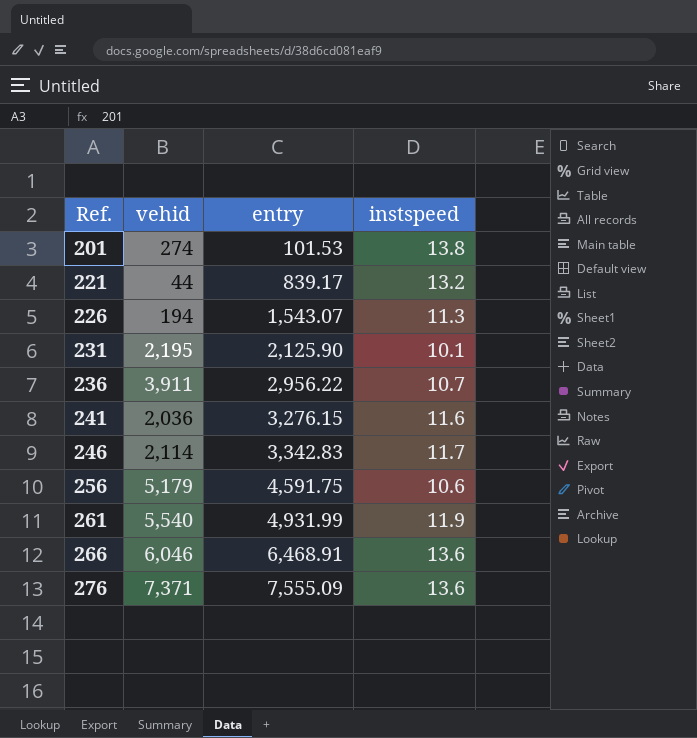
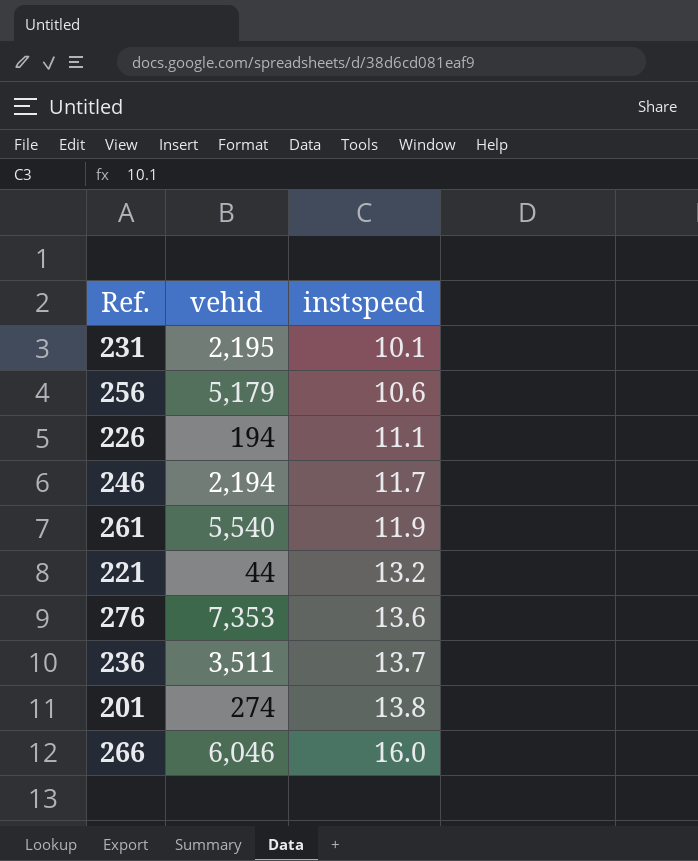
row order: Ref. ascending -> instspeed ascending
column entry | position: 3 -> none
row 241: 2,036 | 3,276.15 | 11.6 -> none
226 | instspeed: 11.3 -> 11.1
246 | vehid: 2,114 -> 2,194
276 | vehid: 7,371 -> 7,353
236 | vehid: 3,911 -> 3,511
236 | instspeed: 10.7 -> 13.7
266 | instspeed: 13.6 -> 16.0

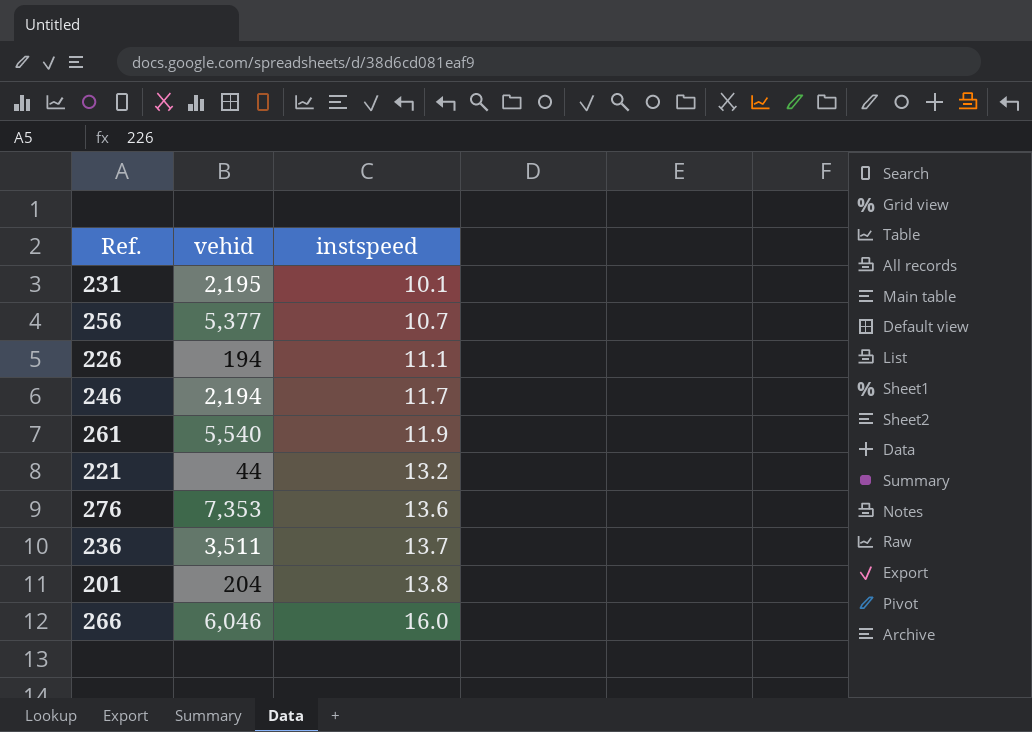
256 | vehid: 5,179 -> 5,377
256 | instspeed: 10.6 -> 10.7
201 | vehid: 274 -> 204

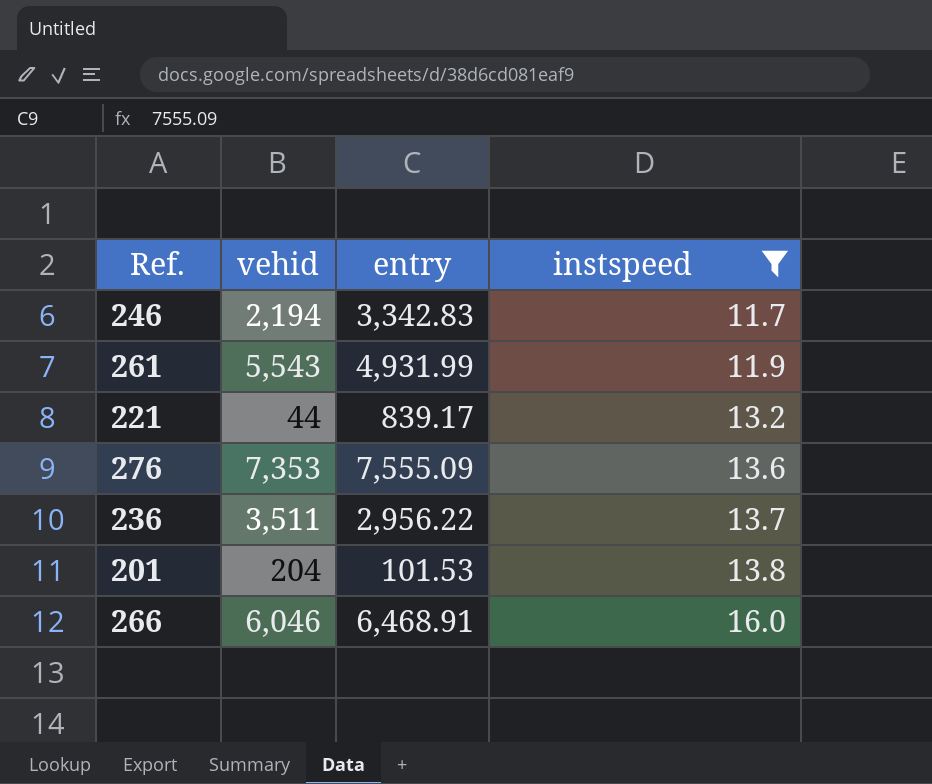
filter: none -> instspeed >= 11.7
column entry | position: none -> 3
261 | vehid: 5,540 -> 5,543

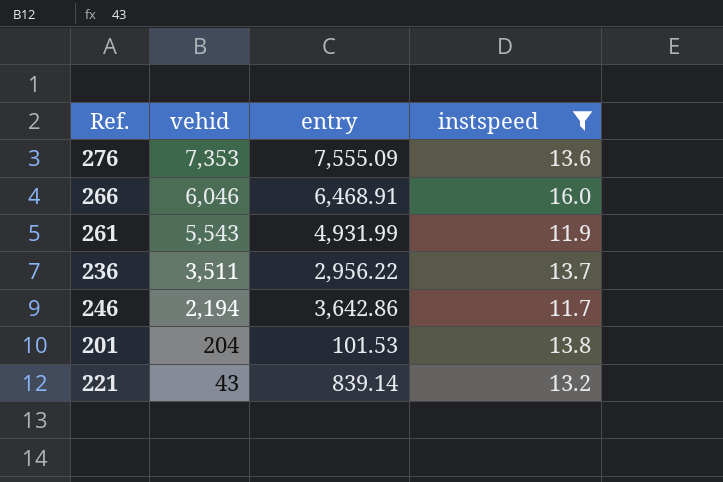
row order: instspeed ascending -> vehid descending
246 | entry: 3,342.83 -> 3,642.86
221 | vehid: 44 -> 43
221 | entry: 839.17 -> 839.14

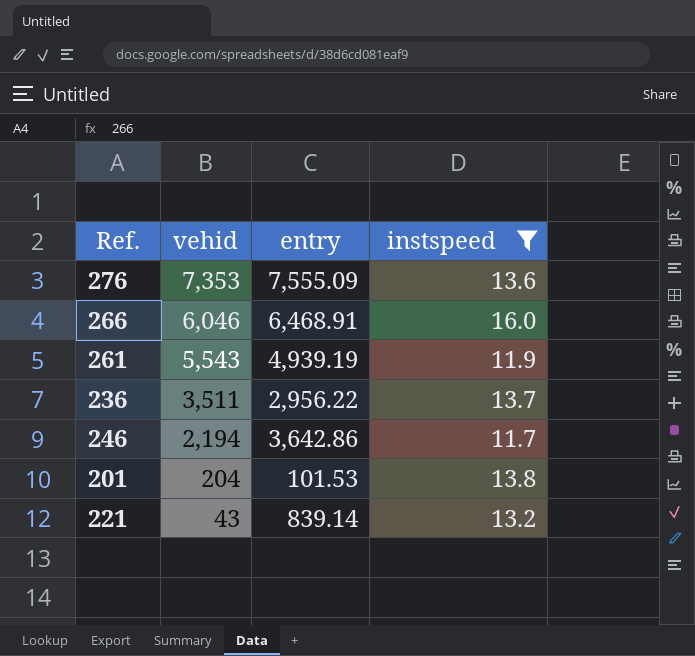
261 | entry: 4,931.99 -> 4,939.19

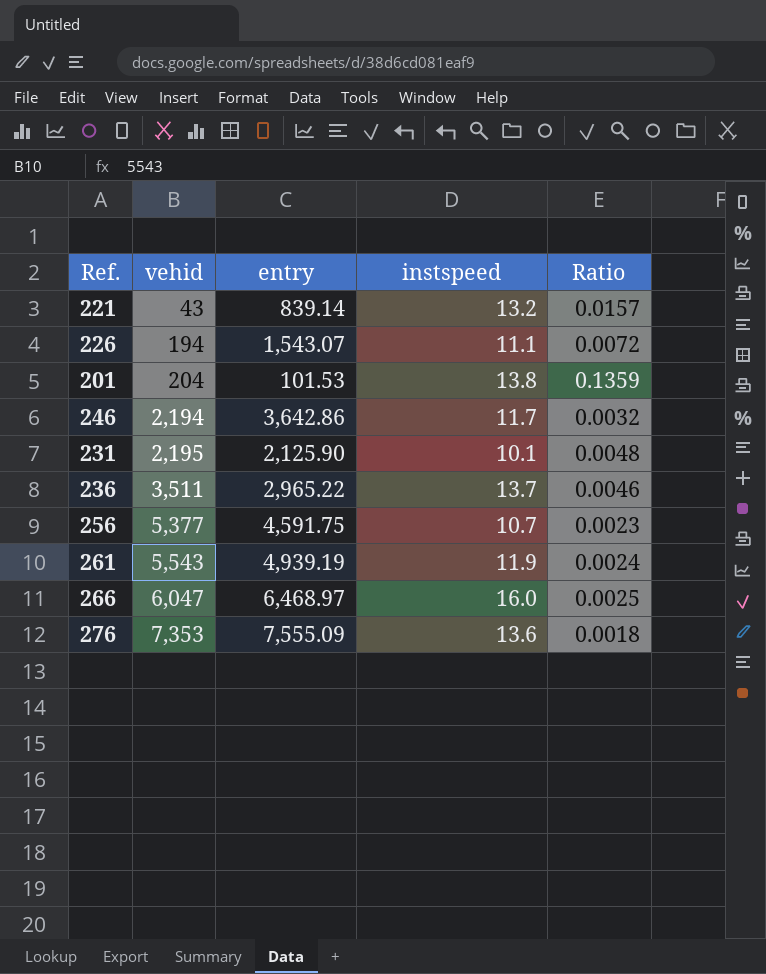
filter: instspeed >= 11.7 -> none
row order: vehid descending -> vehid ascending
column Ratio | formula: none -> [instspeed] / [entry]
236 | entry: 2,956.22 -> 2,965.22
266 | vehid: 6,046 -> 6,047
266 | entry: 6,468.91 -> 6,468.97

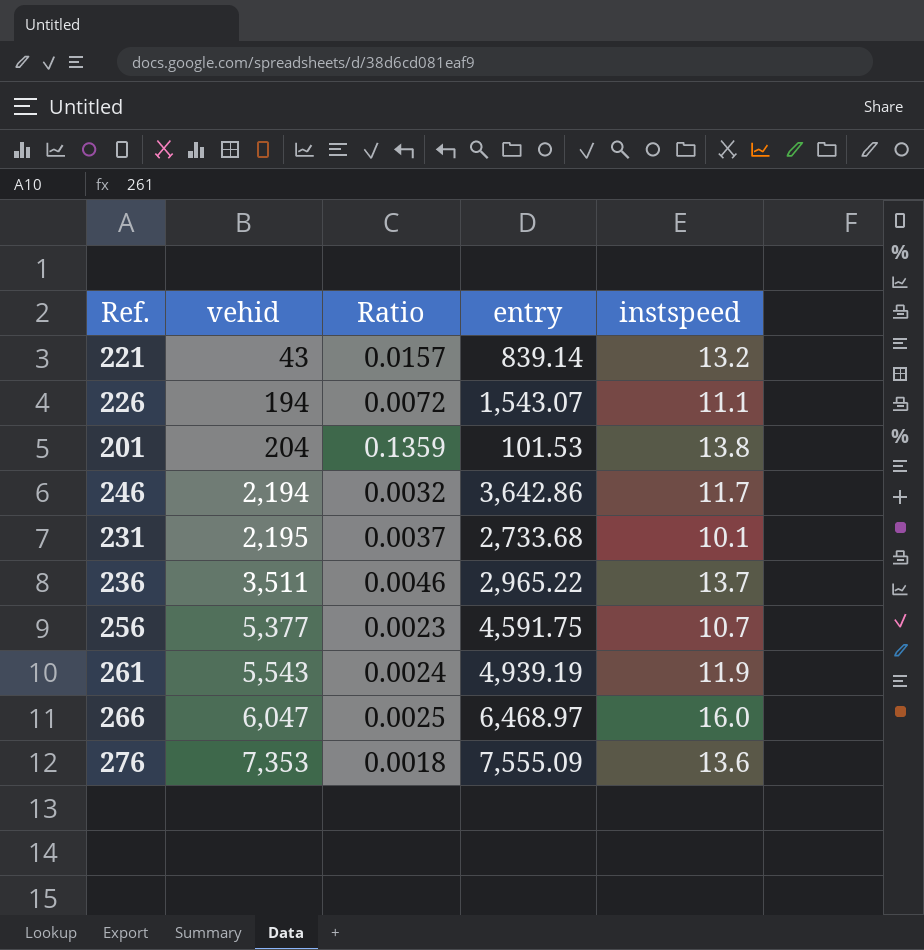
column Ratio | position: 5 -> 3
231 | Ratio: 0.0048 -> 0.0037
231 | entry: 2,125.90 -> 2,733.68

